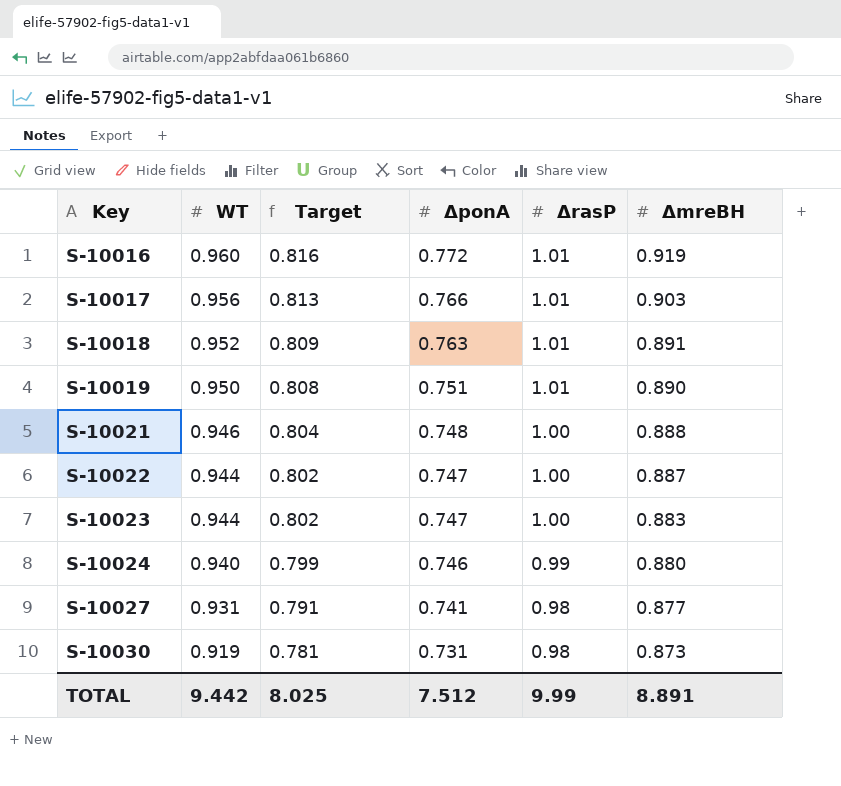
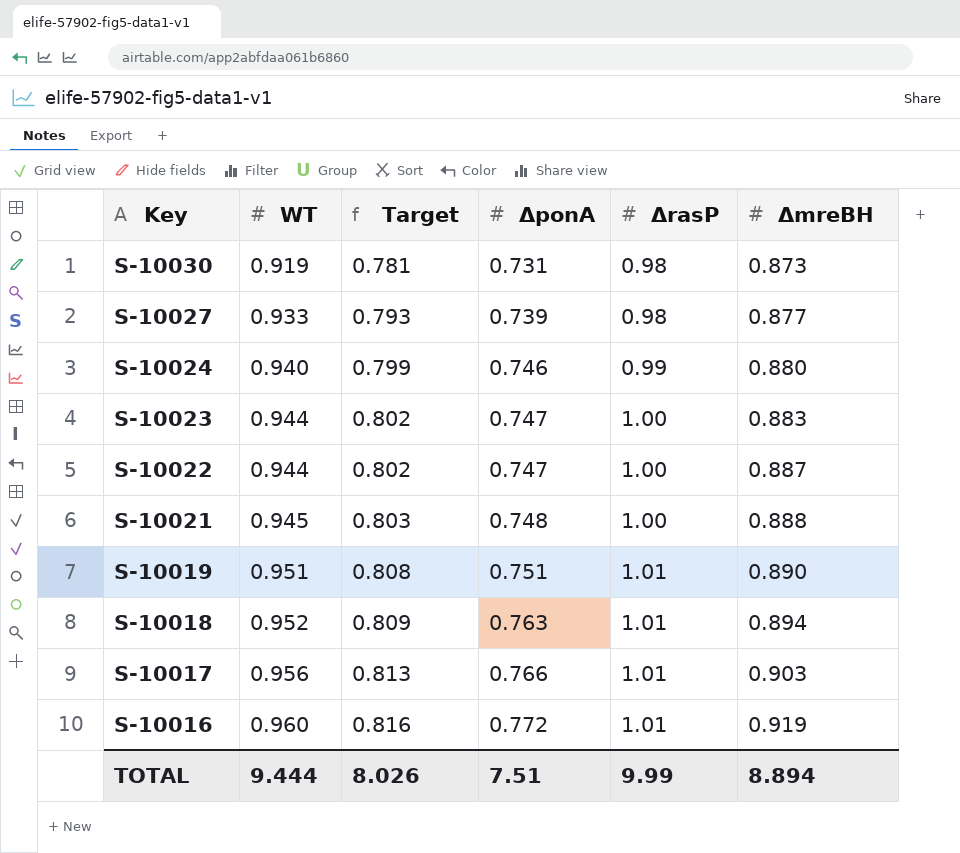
row order: Key ascending -> Key descending
S-10027 | WT: 0.931 -> 0.933
S-10027 | Target: 0.791 -> 0.793
S-10027 | ΔponA: 0.741 -> 0.739
S-10021 | WT: 0.946 -> 0.945
S-10021 | Target: 0.804 -> 0.803
S-10019 | WT: 0.950 -> 0.951
S-10018 | ΔmreBH: 0.891 -> 0.894
TOTAL | WT: 9.442 -> 9.444
TOTAL | Target: 8.025 -> 8.026
TOTAL | ΔponA: 7.512 -> 7.51
TOTAL | ΔmreBH: 8.891 -> 8.894

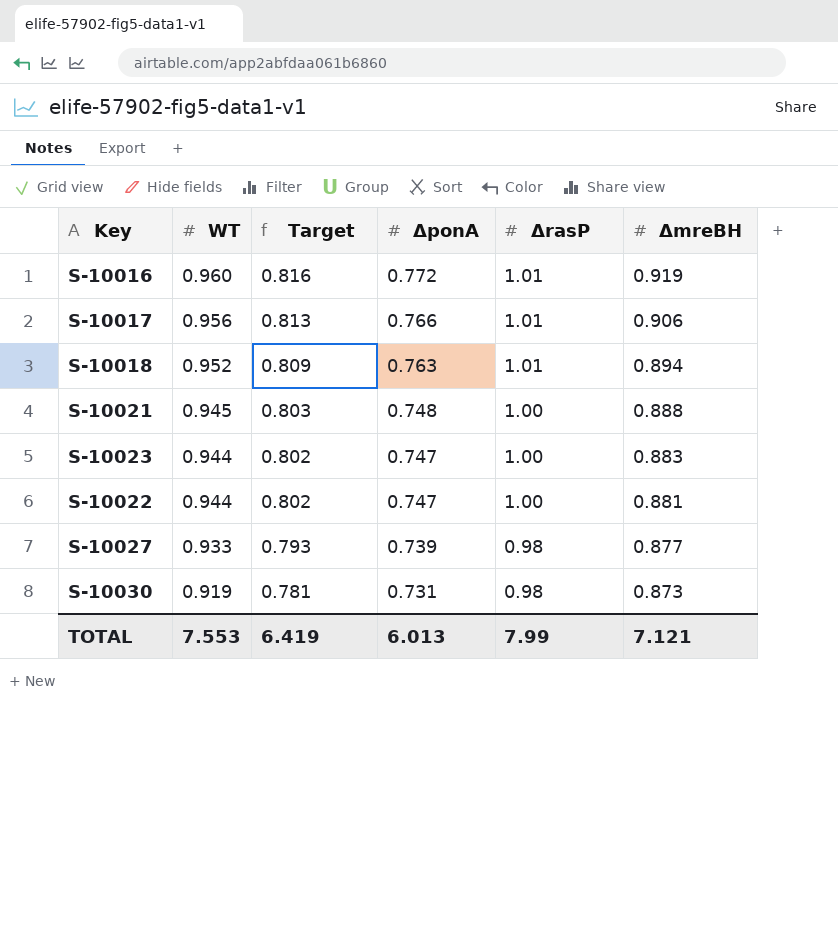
row order: Key descending -> WT descending
row S-10024: 0.940 | 0.799 | 0.746 | 0.99 | 0.880 -> none
row S-10019: 0.951 | 0.808 | 0.751 | 1.01 | 0.890 -> none
S-10017 | ΔmreBH: 0.903 -> 0.906
S-10022 | ΔmreBH: 0.887 -> 0.881
TOTAL | WT: 9.444 -> 7.553
TOTAL | Target: 8.026 -> 6.419
TOTAL | ΔponA: 7.51 -> 6.013
TOTAL | ΔrasP: 9.99 -> 7.99
TOTAL | ΔmreBH: 8.894 -> 7.121

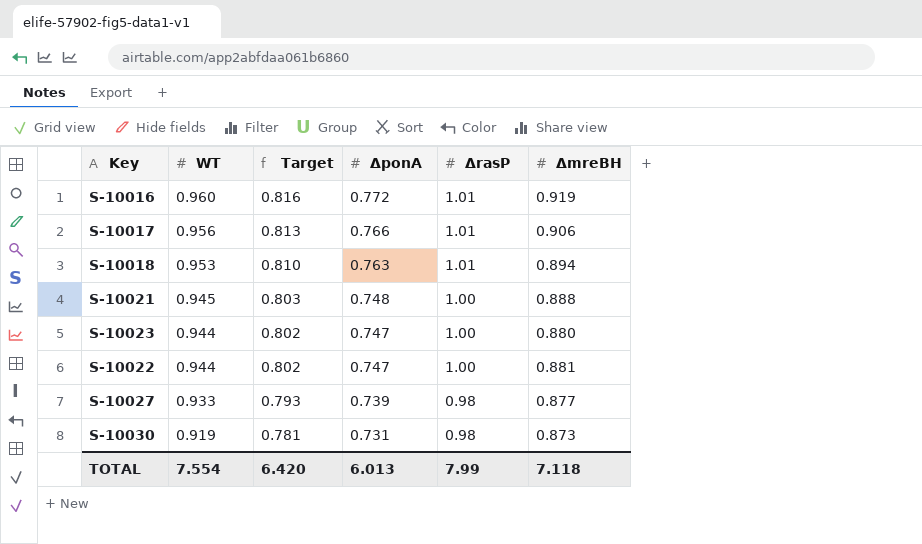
S-10018 | WT: 0.952 -> 0.953
S-10018 | Target: 0.809 -> 0.810
S-10023 | ΔmreBH: 0.883 -> 0.880
TOTAL | WT: 7.553 -> 7.554
TOTAL | Target: 6.419 -> 6.420
TOTAL | ΔmreBH: 7.121 -> 7.118

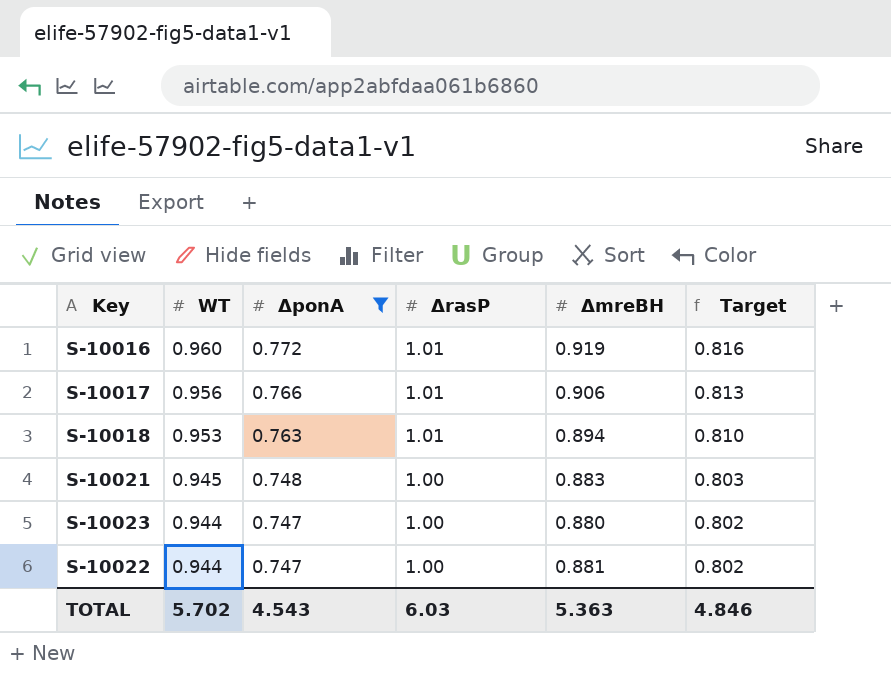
filter: none -> ΔponA >= 0.747
column Target | position: 3 -> 6
S-10021 | ΔmreBH: 0.888 -> 0.883
TOTAL | WT: 7.554 -> 5.702
TOTAL | ΔponA: 6.013 -> 4.543
TOTAL | ΔrasP: 7.99 -> 6.03
TOTAL | ΔmreBH: 7.118 -> 5.363
TOTAL | Target: 6.420 -> 4.846

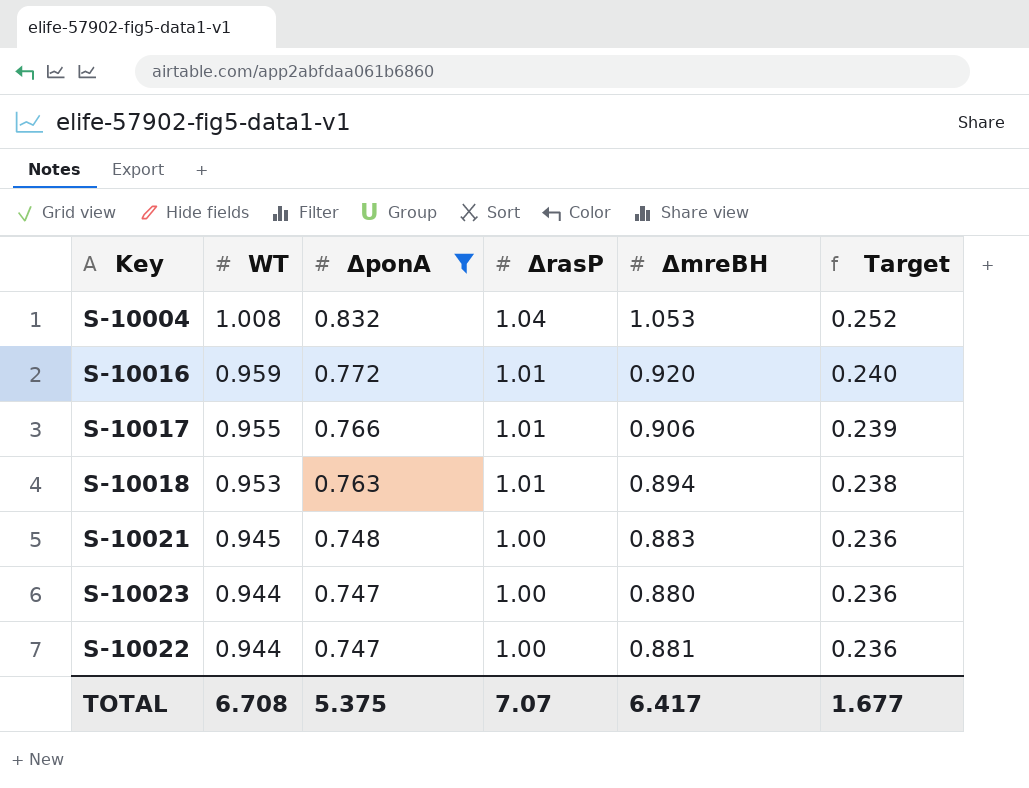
column Target | formula: [WT] * 0.85 -> [WT] * 0.25
row S-10004: none -> 1.008 | 0.832 | 1.04 | 1.053 | 0.252
S-10016 | WT: 0.960 -> 0.959
S-10016 | ΔmreBH: 0.919 -> 0.920
S-10017 | WT: 0.956 -> 0.955
TOTAL | WT: 5.702 -> 6.708
TOTAL | ΔponA: 4.543 -> 5.375
TOTAL | ΔrasP: 6.03 -> 7.07
TOTAL | ΔmreBH: 5.363 -> 6.417
TOTAL | Target: 4.846 -> 1.677

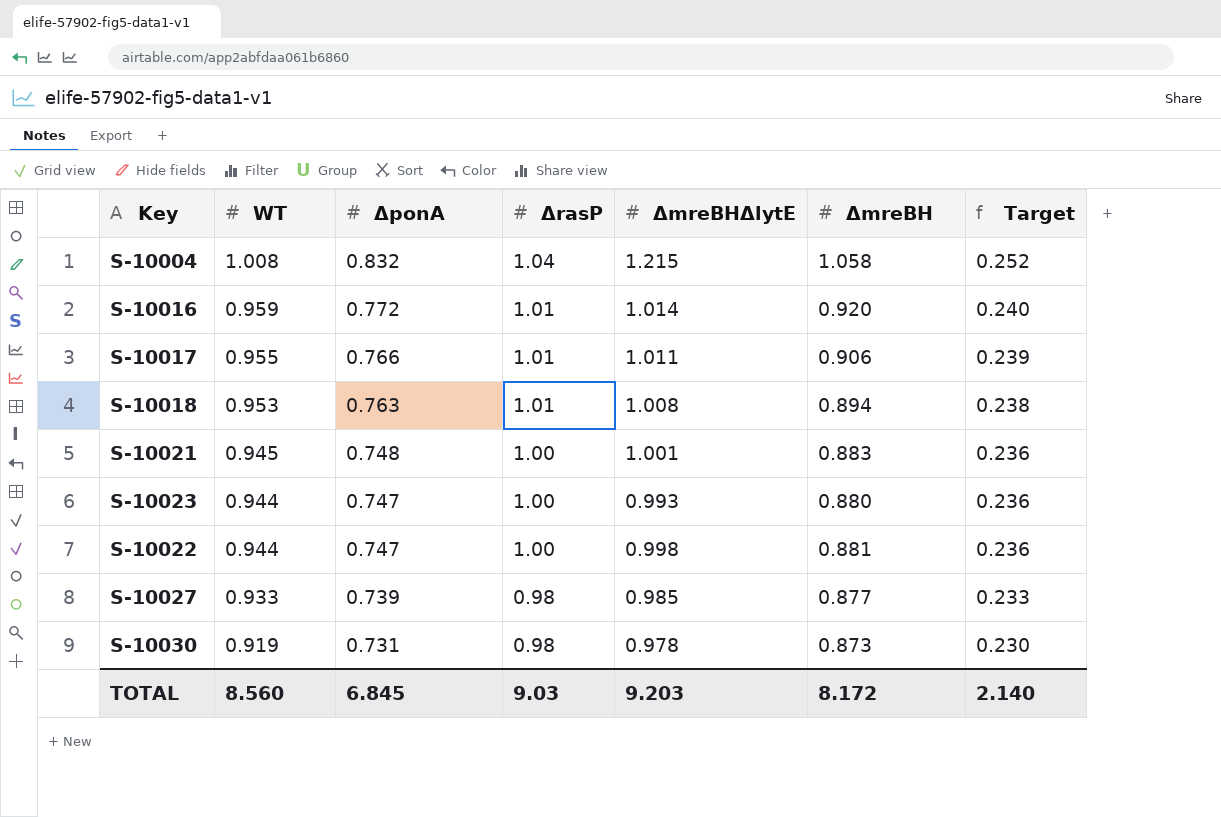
filter: ΔponA >= 0.747 -> none
column ΔmreBHΔlytE | position: none -> 5
S-10004 | ΔmreBH: 1.053 -> 1.058
TOTAL | WT: 6.708 -> 8.560
TOTAL | ΔponA: 5.375 -> 6.845
TOTAL | ΔrasP: 7.07 -> 9.03
TOTAL | ΔmreBH: 6.417 -> 8.172
TOTAL | Target: 1.677 -> 2.140

